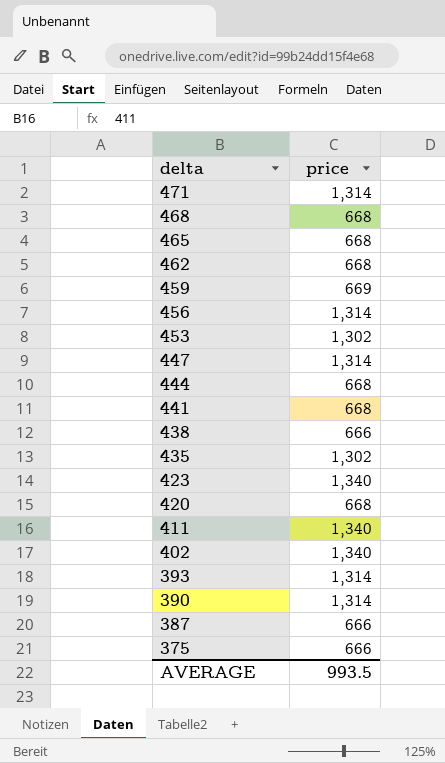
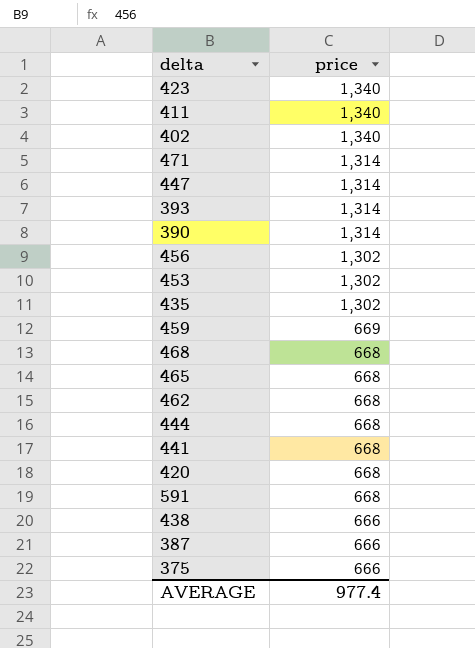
row order: delta descending -> price descending
456 | price: 1,314 -> 1,302
row 591: none -> 668
AVERAGE | price: 993.5 -> 977.4

